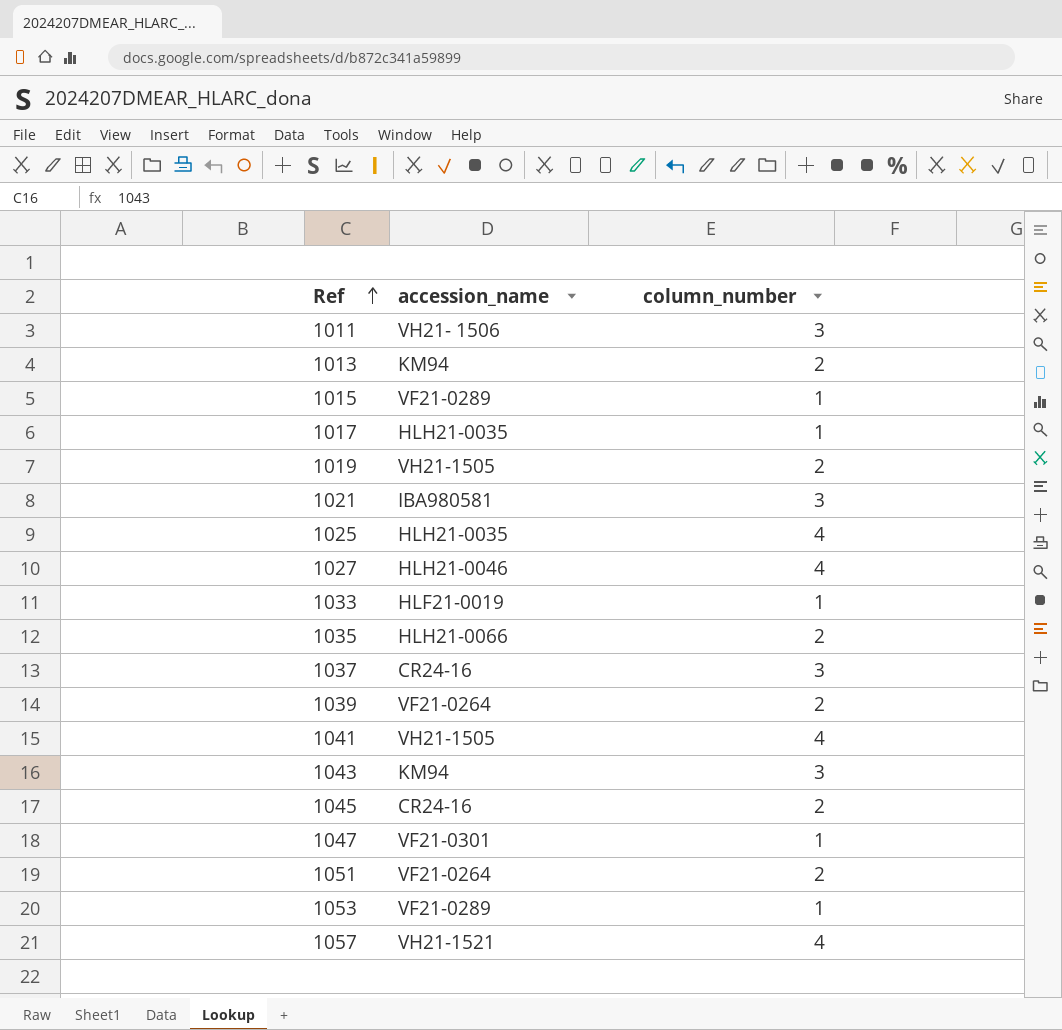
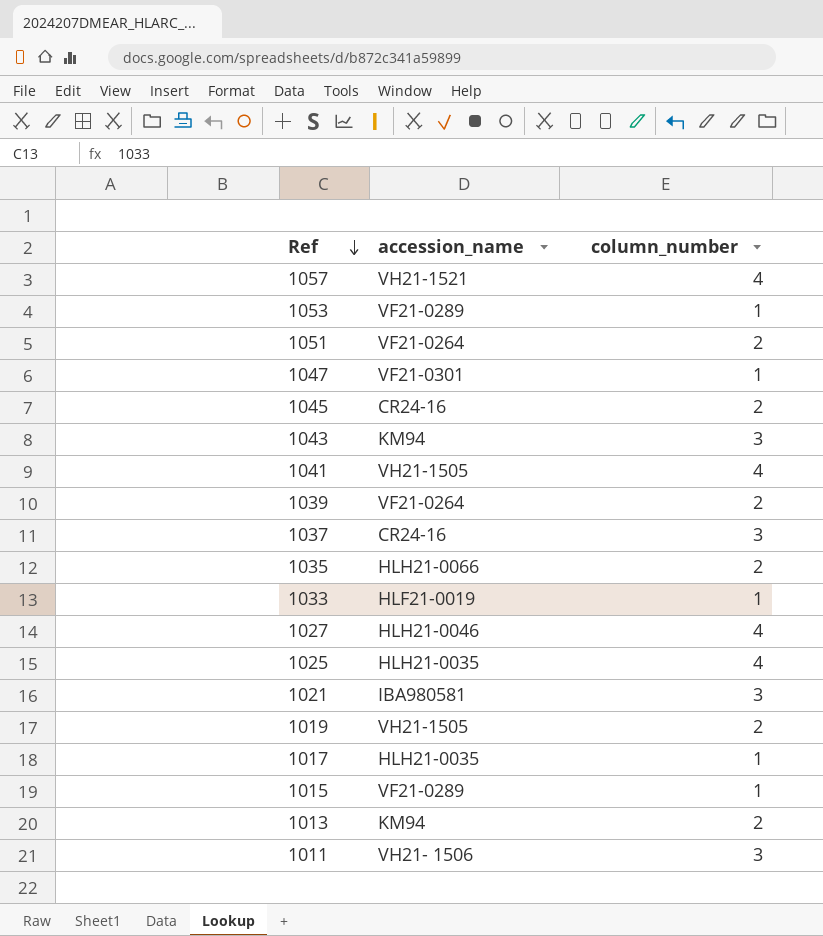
row order: Ref ascending -> Ref descending

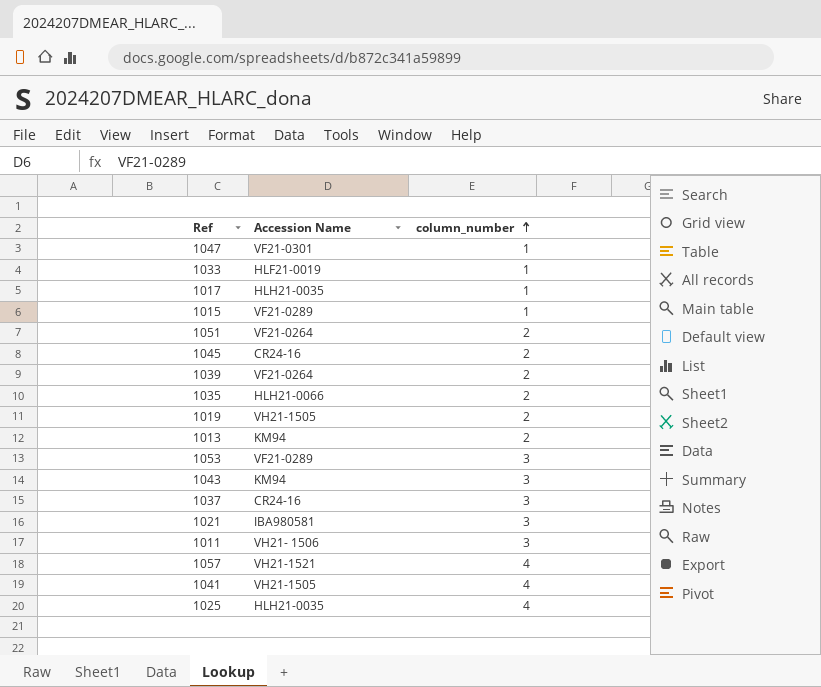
row order: Ref descending -> column_number ascending
column name: accession_name -> Accession Name
row 1027: HLH21-0046 | 4 -> none
1053 | column_number: 1 -> 3

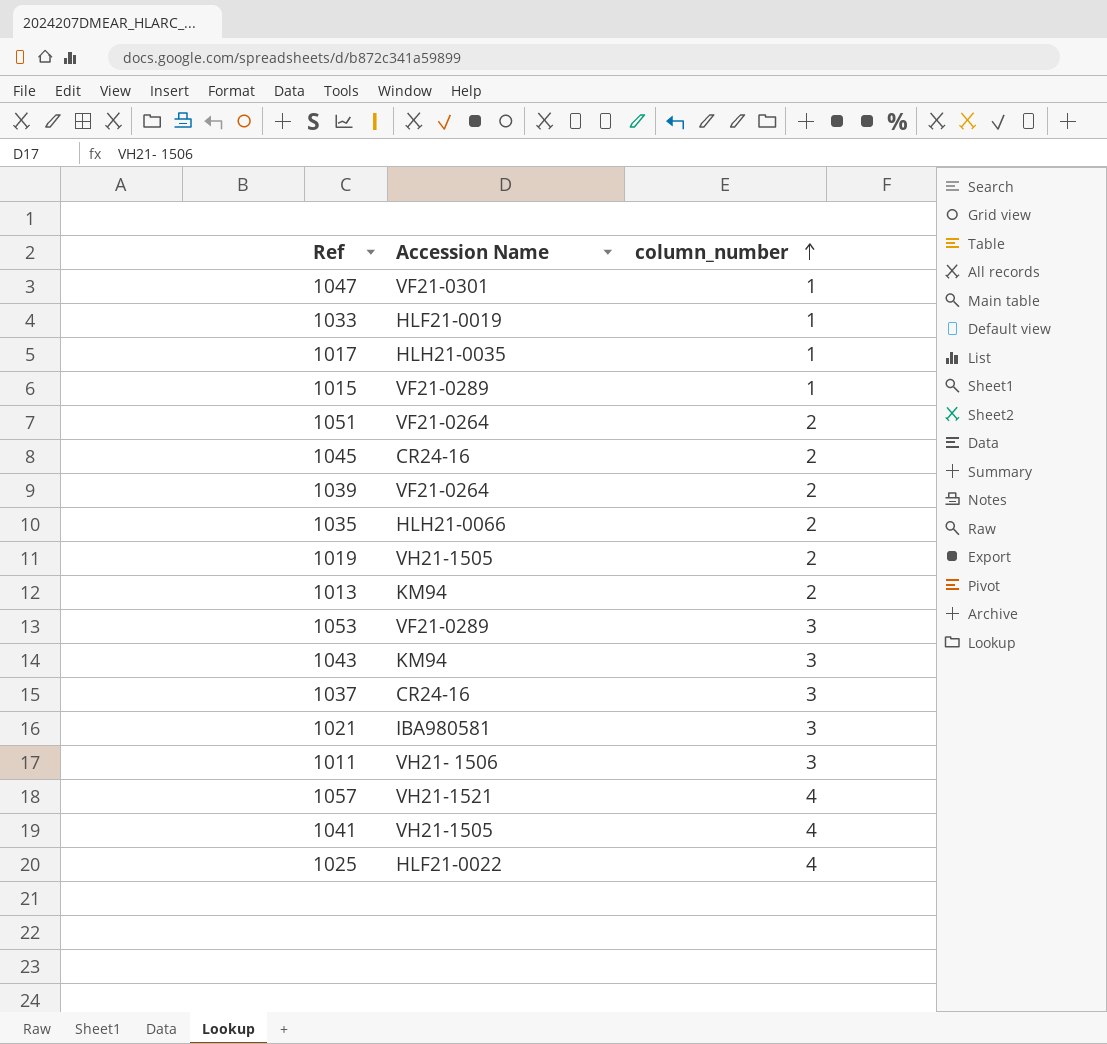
1025 | Accession Name: HLH21-0035 -> HLF21-0022

